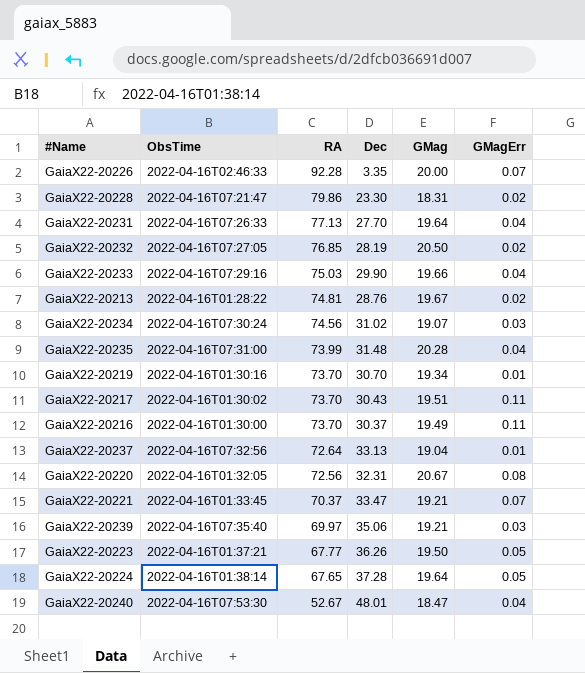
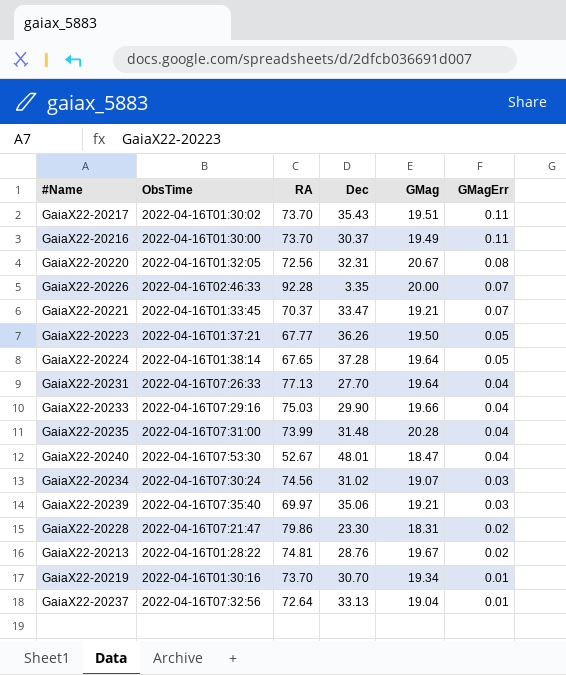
row order: RA descending -> GMagErr descending
row GaiaX22-20232: 2022-04-16T07:27:05 | 76.85 | 28.19 | 20.50 | 0.02 -> none
GaiaX22-20217 | Dec: 30.43 -> 35.43

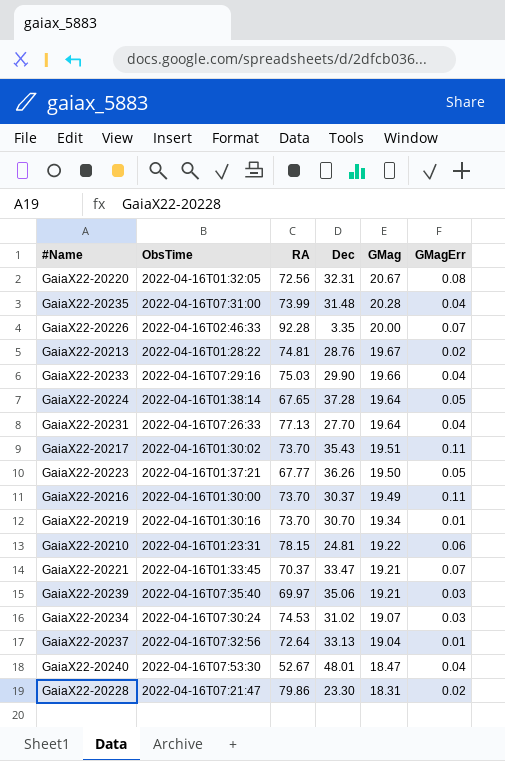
row order: GMagErr descending -> GMag descending
row GaiaX22-20210: none -> 2022-04-16T01:23:31 | 78.15 | 24.81 | 19.22 | 0.06
GaiaX22-20234 | RA: 74.56 -> 74.53

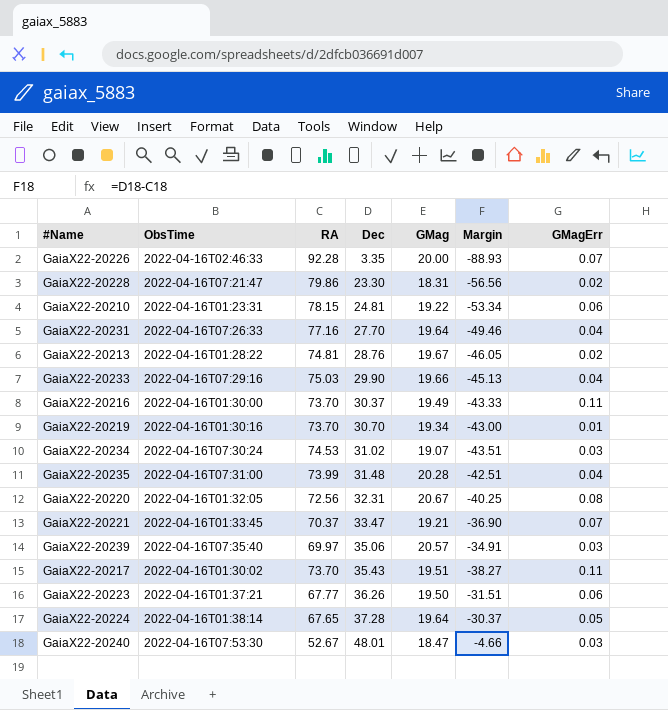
row order: GMag descending -> Dec ascending
column Margin | formula: none -> [Dec] - [RA]
row GaiaX22-20237: 2022-04-16T07:32:56 | 72.64 | 33.13 | 19.04 | 0.01 -> none
GaiaX22-20231 | RA: 77.13 -> 77.16
GaiaX22-20239 | GMag: 19.21 -> 20.57
GaiaX22-20223 | GMagErr: 0.05 -> 0.06
GaiaX22-20240 | GMagErr: 0.04 -> 0.03

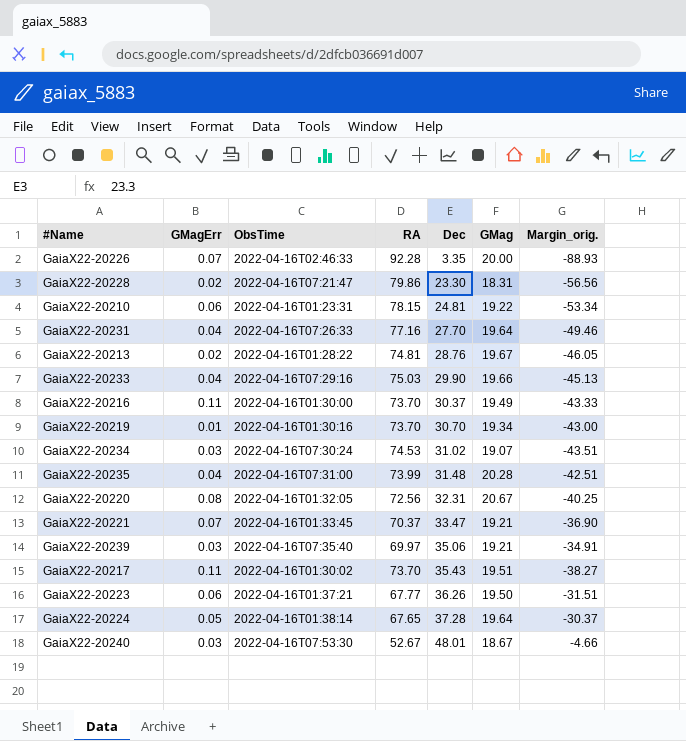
column GMagErr | position: 7 -> 2
column name: Margin -> Margin_orig.
GaiaX22-20239 | GMag: 20.57 -> 19.21
GaiaX22-20240 | GMag: 18.47 -> 18.67

